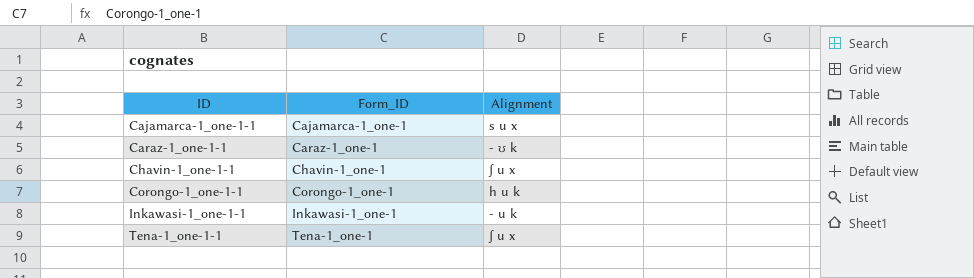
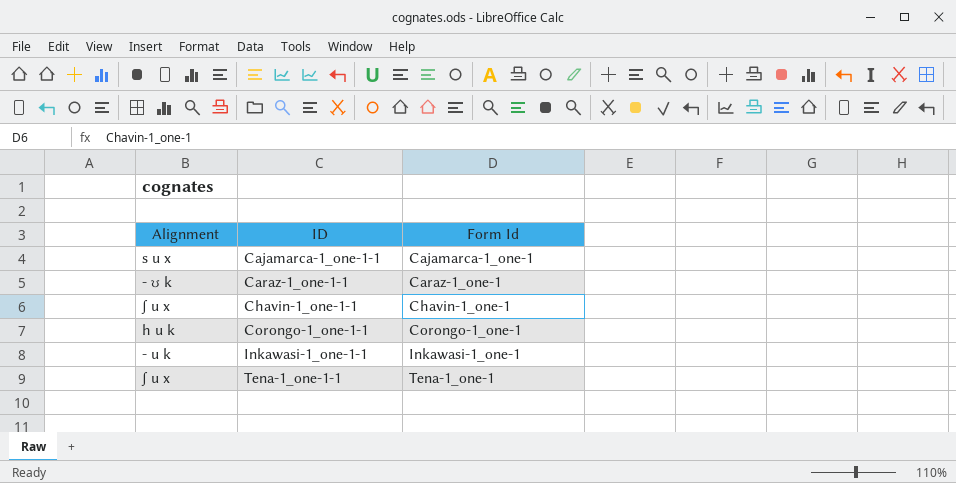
column Alignment | position: 3 -> 1
column name: Form_ID -> Form Id

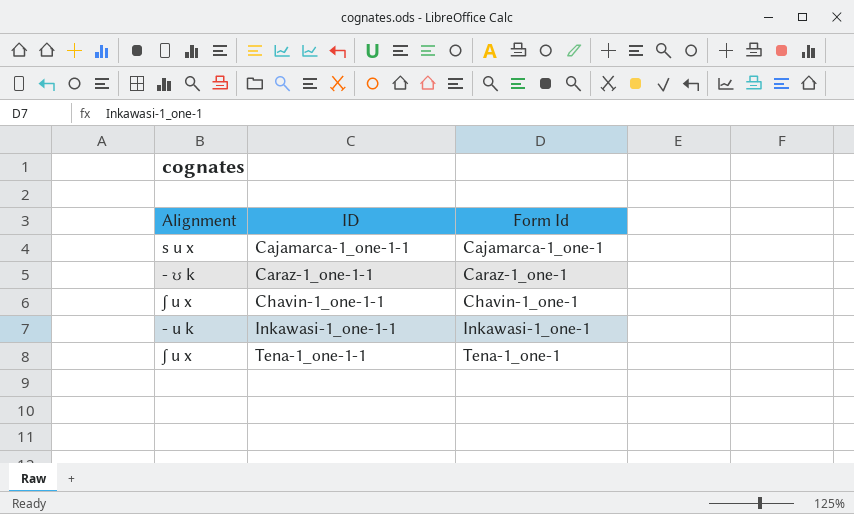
row Corongo-1_one-1-1: h u k | Corongo-1_one-1 -> none

